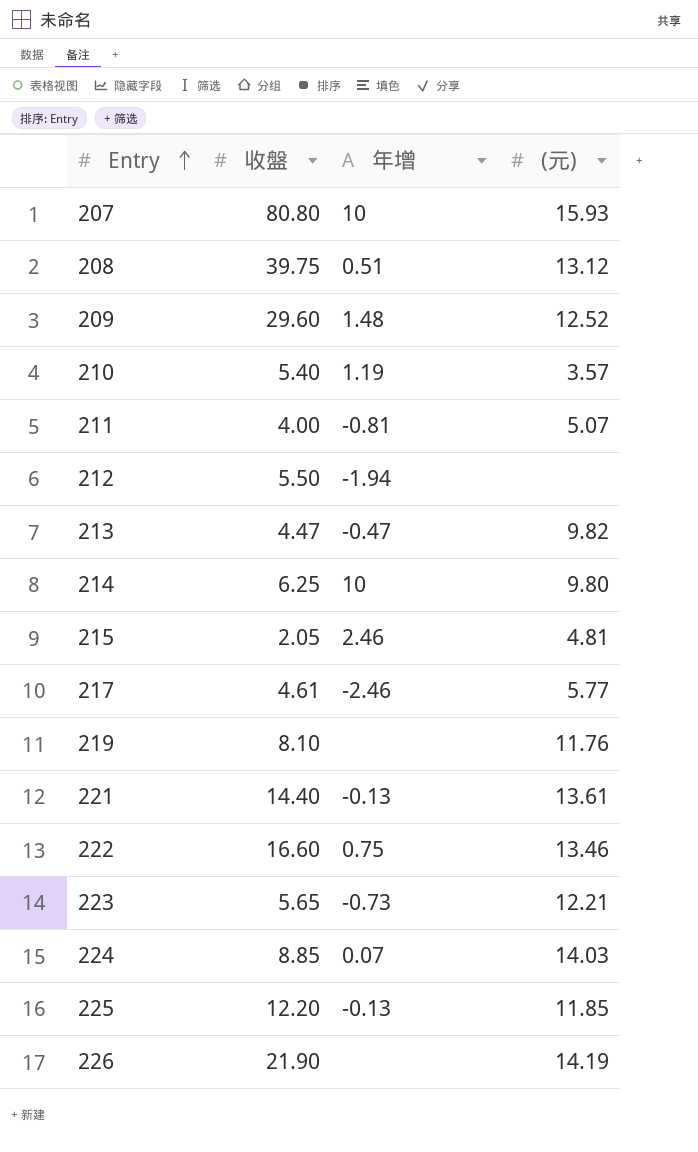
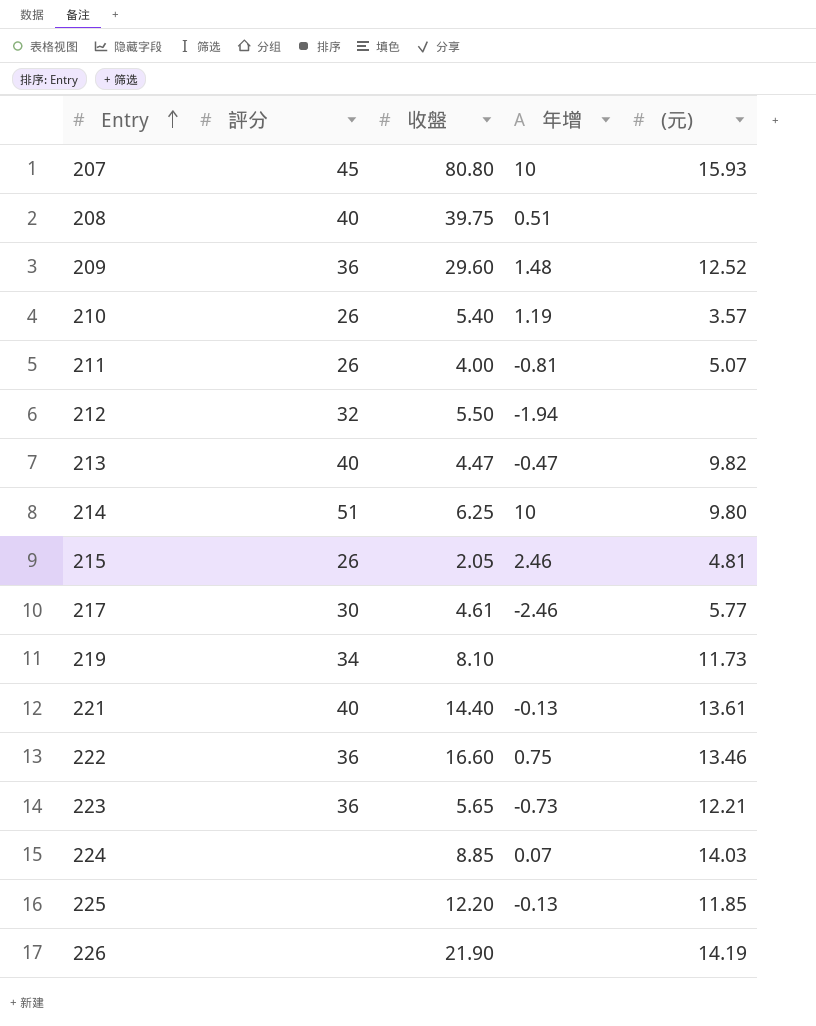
column 評分 | position: none -> 2
208 | (元): 13.12 -> none
219 | (元): 11.76 -> 11.73

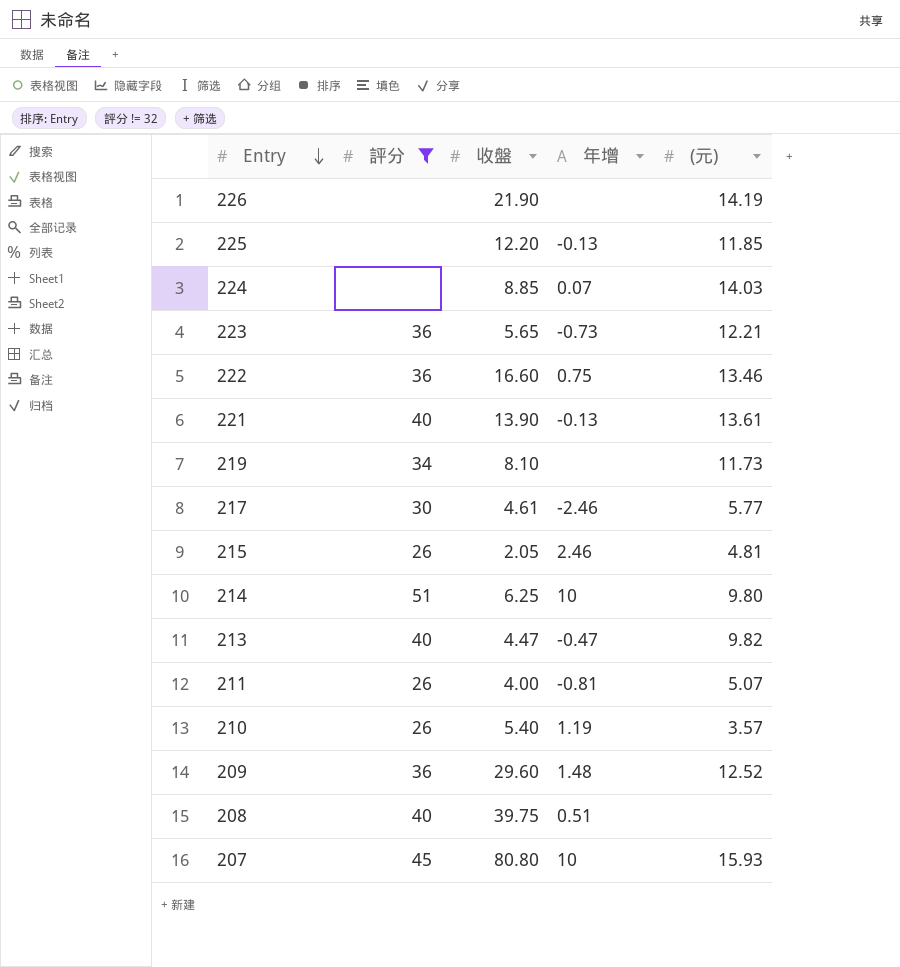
filter: none -> 評分 != 32
row order: Entry ascending -> Entry descending
221 | 收盤: 14.40 -> 13.90

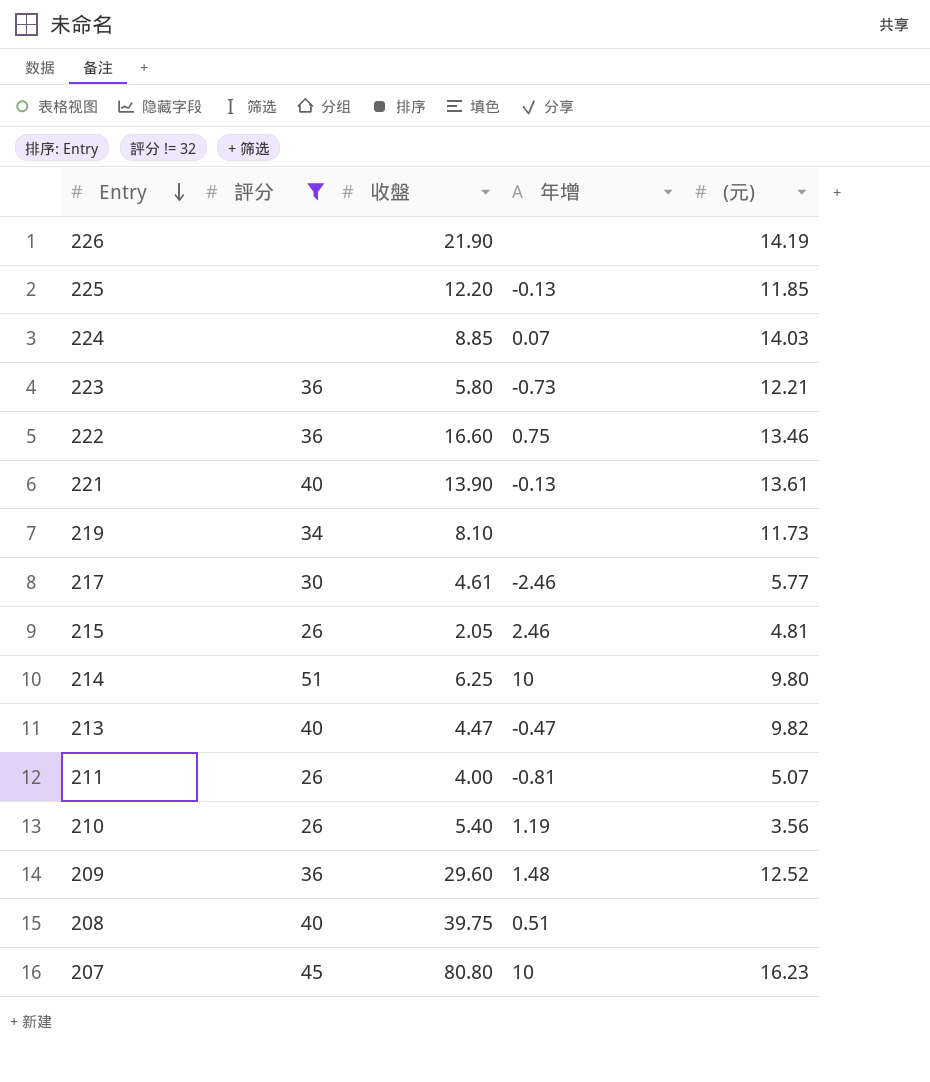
223 | 收盤: 5.65 -> 5.80
210 | (元): 3.57 -> 3.56
207 | (元): 15.93 -> 16.23

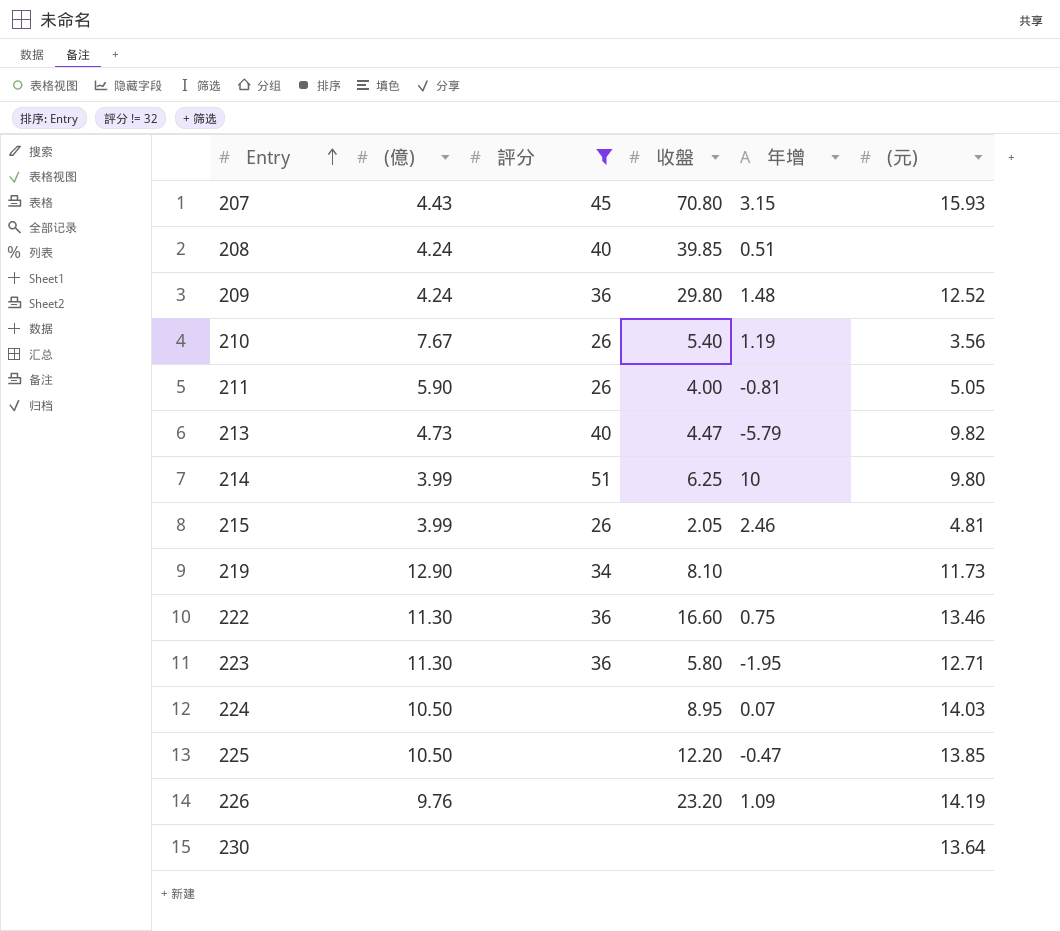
row order: Entry descending -> Entry ascending
column (億) | position: none -> 2
row 221: 40 | 13.90 | -0.13 | 13.61 -> none
row 217: 30 | 4.61 | -2.46 | 5.77 -> none
207 | 收盤: 80.80 -> 70.80
207 | 年增: 10 -> 3.15
207 | (元): 16.23 -> 15.93
208 | 收盤: 39.75 -> 39.85
209 | 收盤: 29.60 -> 29.80
211 | (元): 5.07 -> 5.05
213 | 年增: -0.47 -> -5.79
223 | 年增: -0.73 -> -1.95
223 | (元): 12.21 -> 12.71
224 | 收盤: 8.85 -> 8.95
225 | 年增: -0.13 -> -0.47
225 | (元): 11.85 -> 13.85
226 | 收盤: 21.90 -> 23.20
226 | 年增: none -> 1.09
row 230: none -> none | none | none | none | 13.64

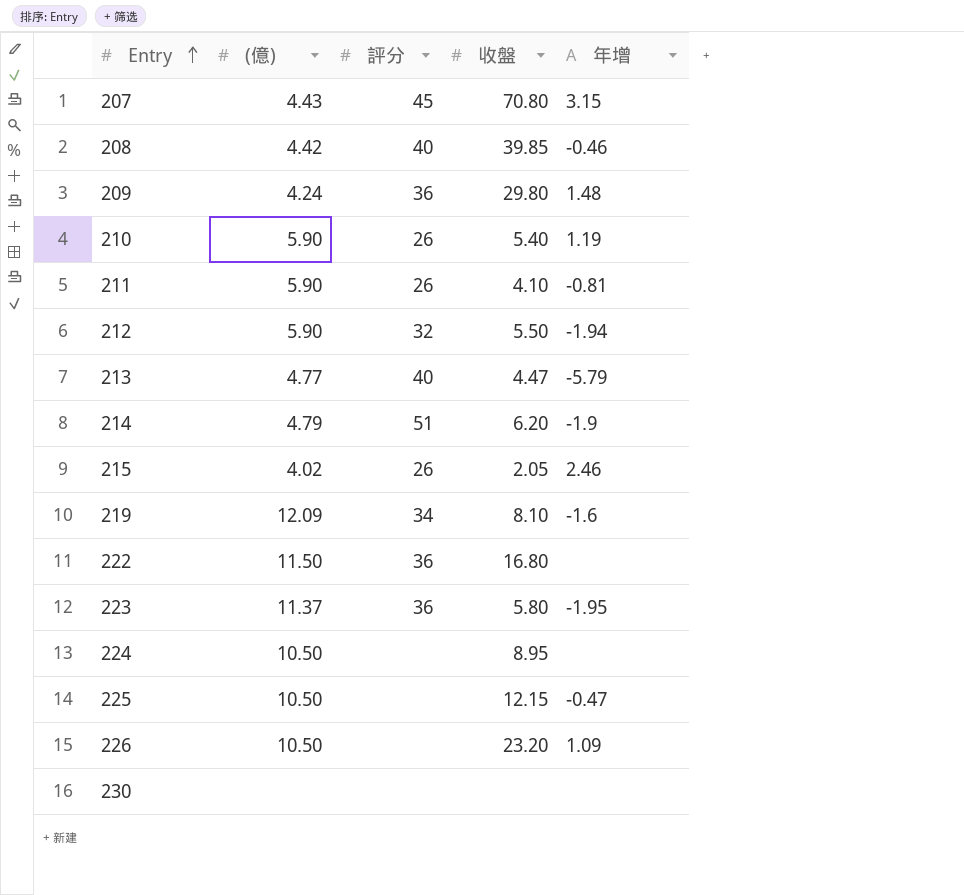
filter: 評分 != 32 -> none
column (元) | position: 6 -> none
208 | (億): 4.24 -> 4.42
208 | 年增: 0.51 -> -0.46
210 | (億): 7.67 -> 5.90
211 | 收盤: 4.00 -> 4.10
213 | (億): 4.73 -> 4.77
214 | (億): 3.99 -> 4.79
214 | 收盤: 6.25 -> 6.20
214 | 年增: 10 -> -1.9
215 | (億): 3.99 -> 4.02
219 | (億): 12.90 -> 12.09
219 | 年增: none -> -1.6
222 | (億): 11.30 -> 11.50
222 | 收盤: 16.60 -> 16.80
222 | 年增: 0.75 -> none
223 | (億): 11.30 -> 11.37
224 | 年增: 0.07 -> none
225 | 收盤: 12.20 -> 12.15
226 | (億): 9.76 -> 10.50

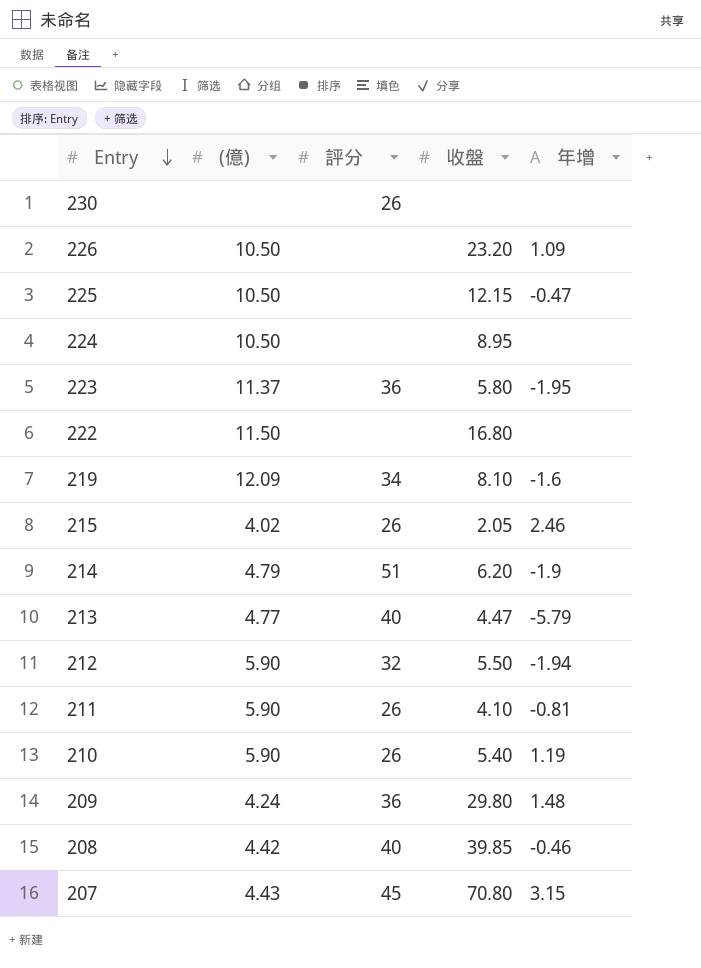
row order: Entry ascending -> Entry descending
230 | 評分: none -> 26
222 | 評分: 36 -> none

